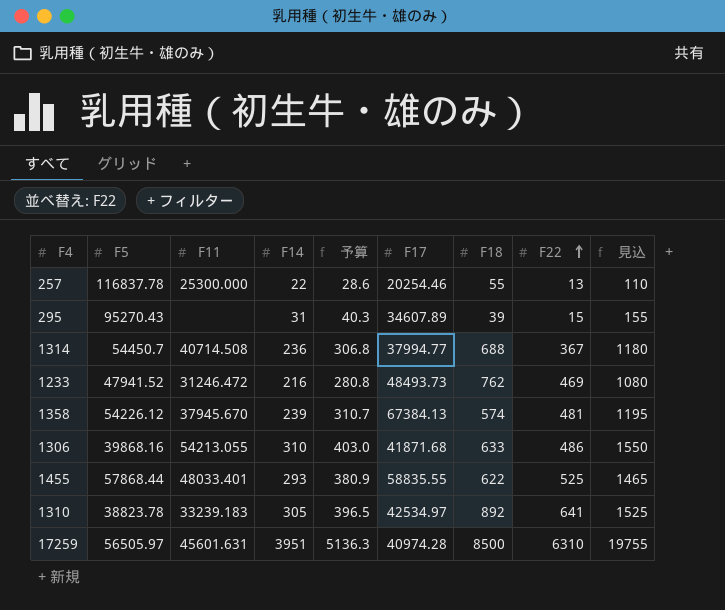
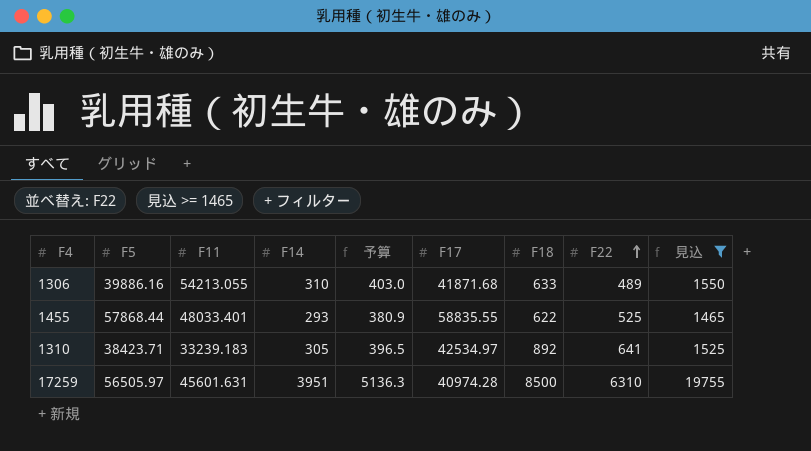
filter: none -> 見込 >= 1465
1306 | F5: 39868.16 -> 39886.16
1306 | F22: 486 -> 489
1310 | F5: 38823.78 -> 38423.71

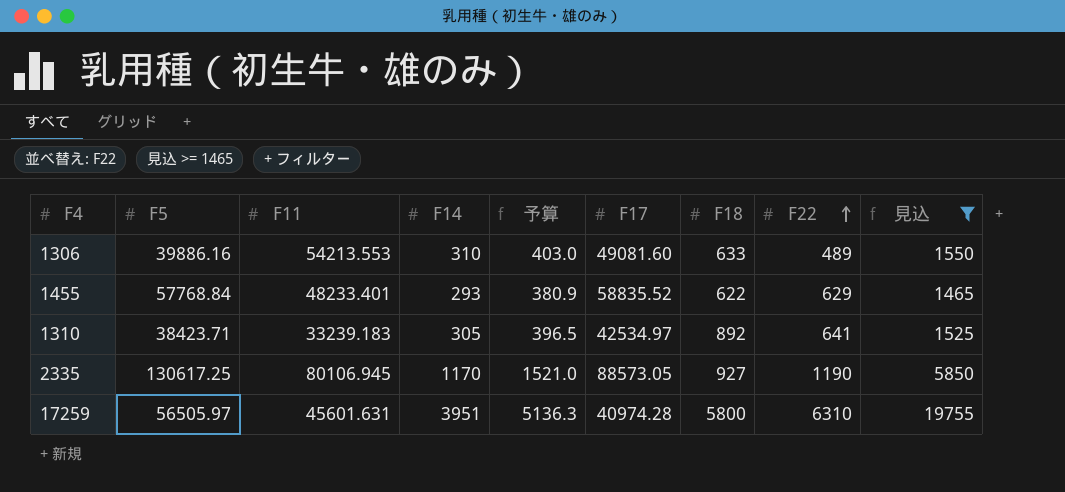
1306 | F11: 54213.055 -> 54213.553
1306 | F17: 41871.68 -> 49081.60
1455 | F5: 57868.44 -> 57768.84
1455 | F11: 48033.401 -> 48233.401
1455 | F17: 58835.55 -> 58835.52
1455 | F22: 525 -> 629
row 2335: none -> 130617.25 | 80106.945 | 1170 | 1521.0 | 88573.05 | 927 | 1190 | 5850
17259 | F18: 8500 -> 5800

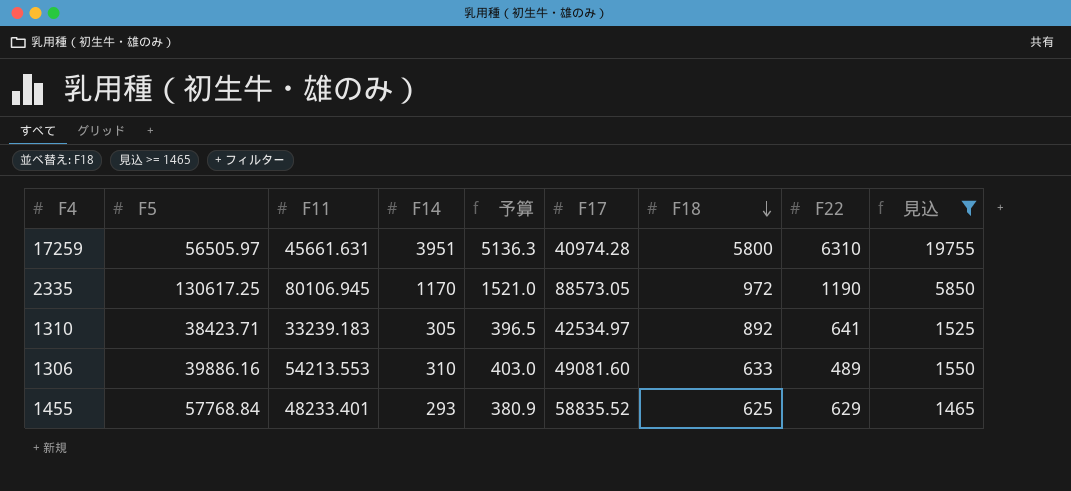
row order: F22 ascending -> F18 descending
17259 | F11: 45601.631 -> 45661.631
2335 | F18: 927 -> 972
1455 | F18: 622 -> 625

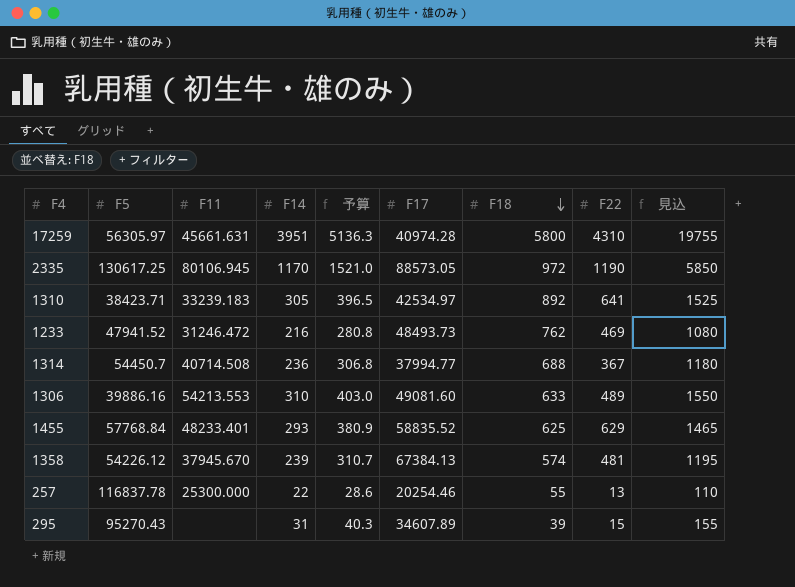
filter: 見込 >= 1465 -> none
17259 | F5: 56505.97 -> 56305.97
17259 | F22: 6310 -> 4310

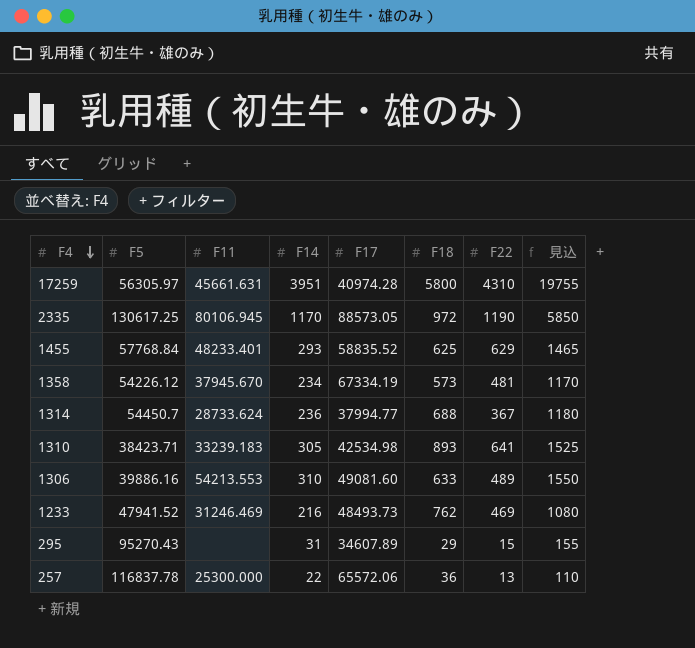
row order: F18 descending -> F4 descending
column 予算 | formula: [F14] * 1.3 -> none
1358 | F14: 239 -> 234
1358 | F17: 67384.13 -> 67334.19
1358 | F18: 574 -> 573
1358 | 見込: 1195 -> 1170
1314 | F11: 40714.508 -> 28733.624
1310 | F17: 42534.97 -> 42534.98
1310 | F18: 892 -> 893
1233 | F11: 31246.472 -> 31246.469
295 | F18: 39 -> 29
257 | F17: 20254.46 -> 65572.06
257 | F18: 55 -> 36

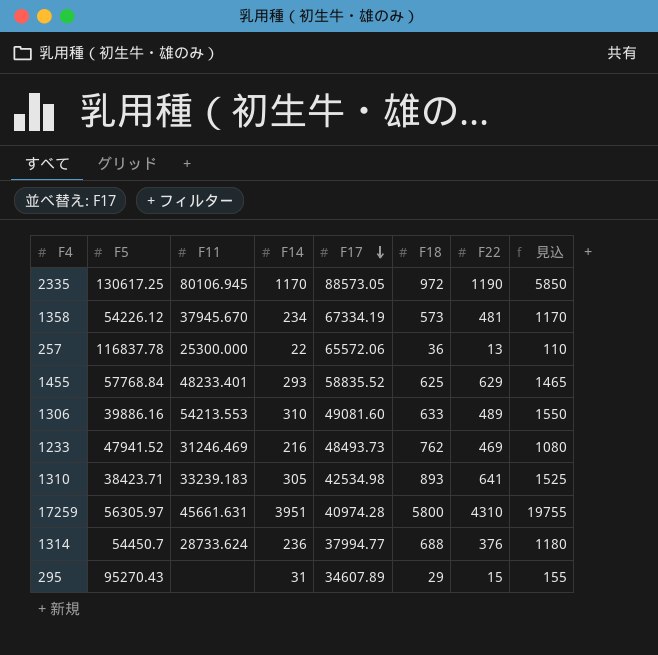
row order: F4 descending -> F17 descending
1314 | F22: 367 -> 376

